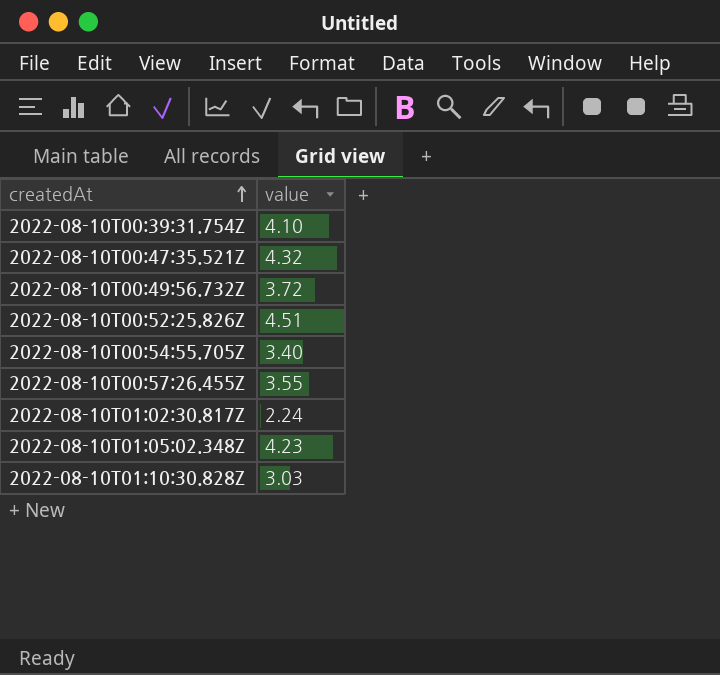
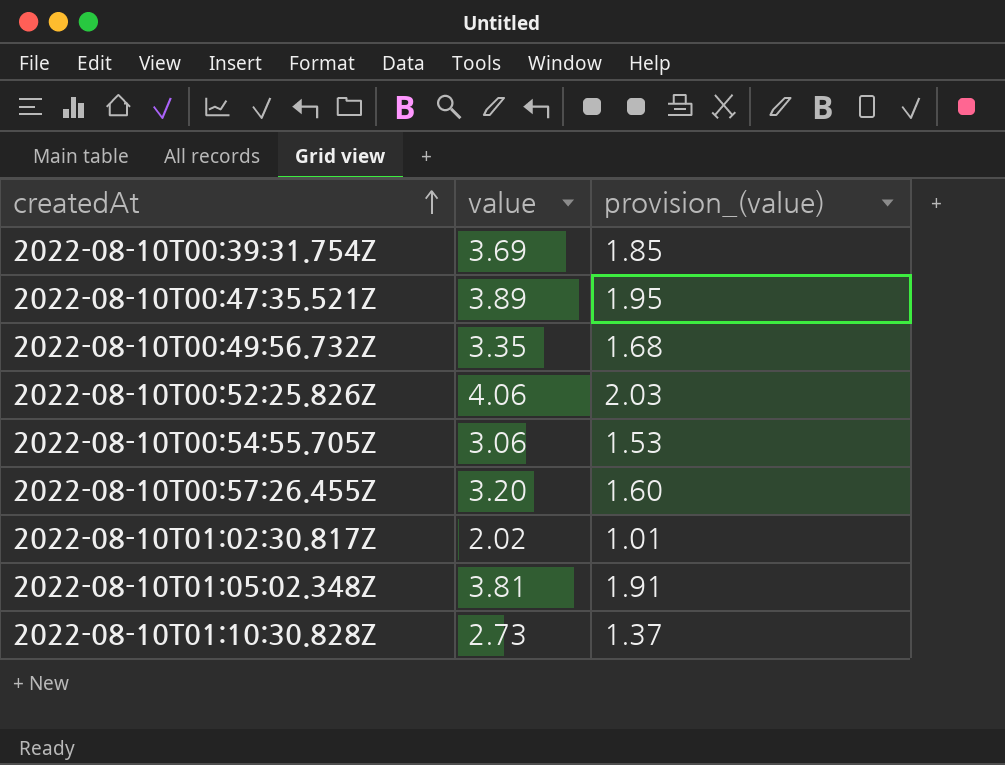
column provision_(value) | formula: none -> [value] * 0.5
2022-08-10T00:39:31.754Z | value: 4.10 -> 3.69
2022-08-10T00:47:35.521Z | value: 4.32 -> 3.89
2022-08-10T00:49:56.732Z | value: 3.72 -> 3.35
2022-08-10T00:52:25.826Z | value: 4.51 -> 4.06
2022-08-10T00:54:55.705Z | value: 3.40 -> 3.06
2022-08-10T00:57:26.455Z | value: 3.55 -> 3.20
2022-08-10T01:02:30.817Z | value: 2.24 -> 2.02
2022-08-10T01:05:02.348Z | value: 4.23 -> 3.81
2022-08-10T01:10:30.828Z | value: 3.03 -> 2.73

